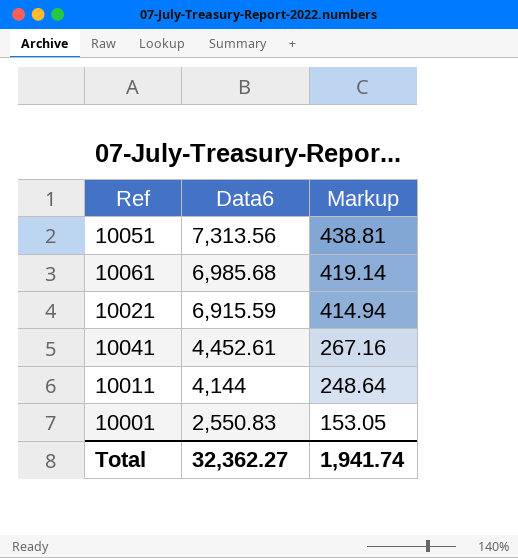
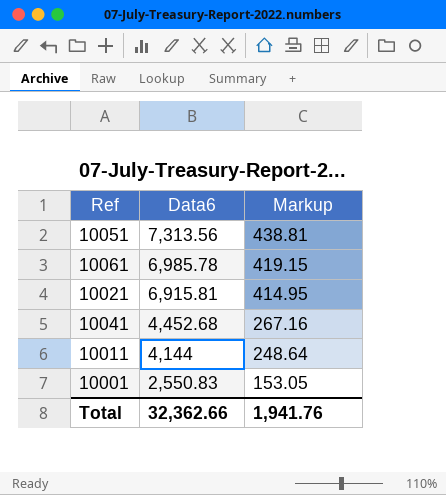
10061 | Data6: 6,985.68 -> 6,985.78
10061 | Markup: 419.14 -> 419.15
10021 | Data6: 6,915.59 -> 6,915.81
10021 | Markup: 414.94 -> 414.95
10041 | Data6: 4,452.61 -> 4,452.68
Total | Data6: 32,362.27 -> 32,362.66
Total | Markup: 1,941.74 -> 1,941.76

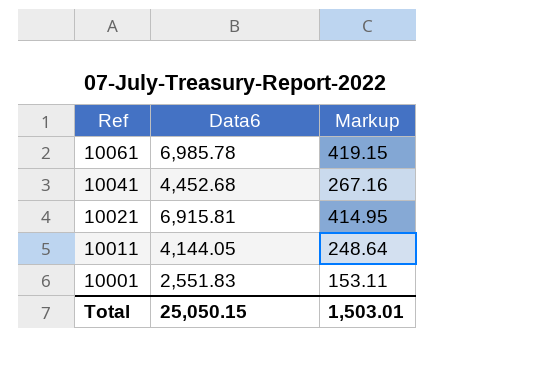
row order: Data6 descending -> Ref descending
row 10051: 7,313.56 | 438.81 -> none
10011 | Data6: 4,144 -> 4,144.05
10001 | Data6: 2,550.83 -> 2,551.83
10001 | Markup: 153.05 -> 153.11
Total | Data6: 32,362.66 -> 25,050.15
Total | Markup: 1,941.76 -> 1,503.01

